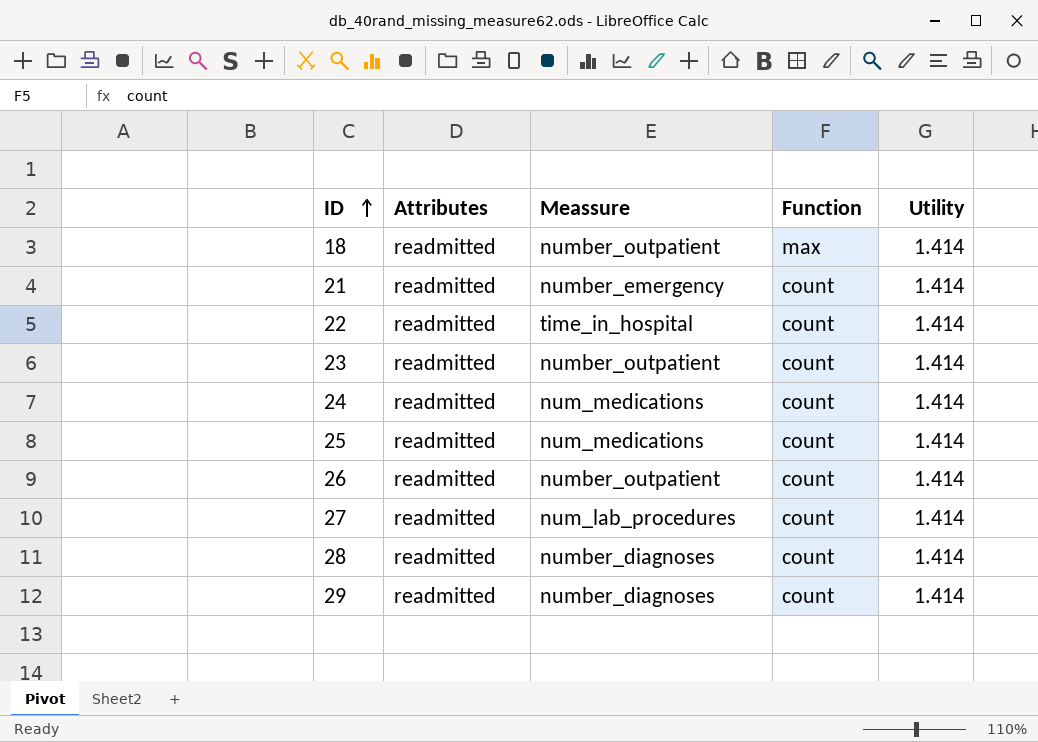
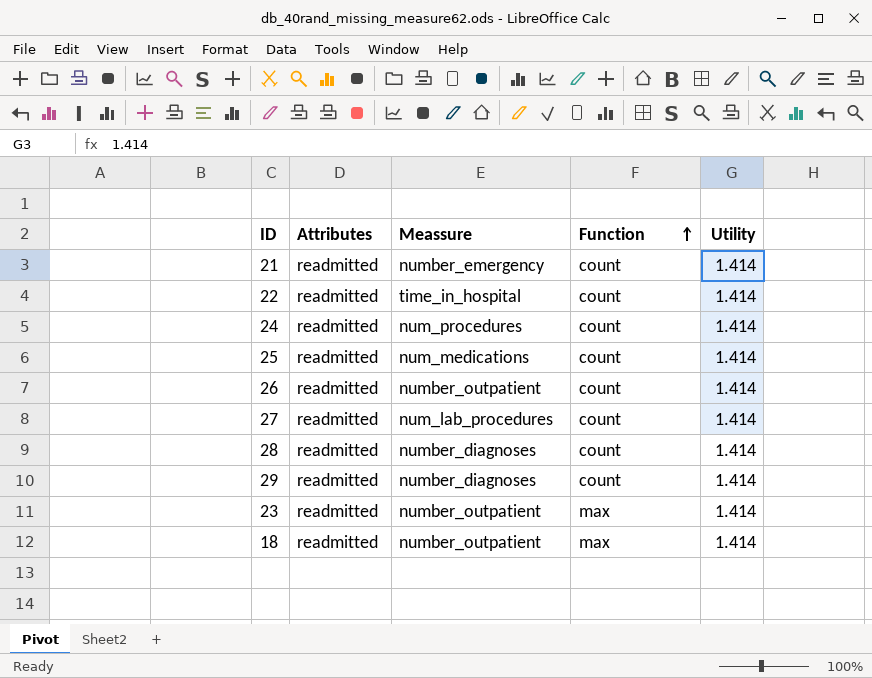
row order: ID ascending -> Function ascending
24 | Meassure: num_medications -> num_procedures
23 | Function: count -> max

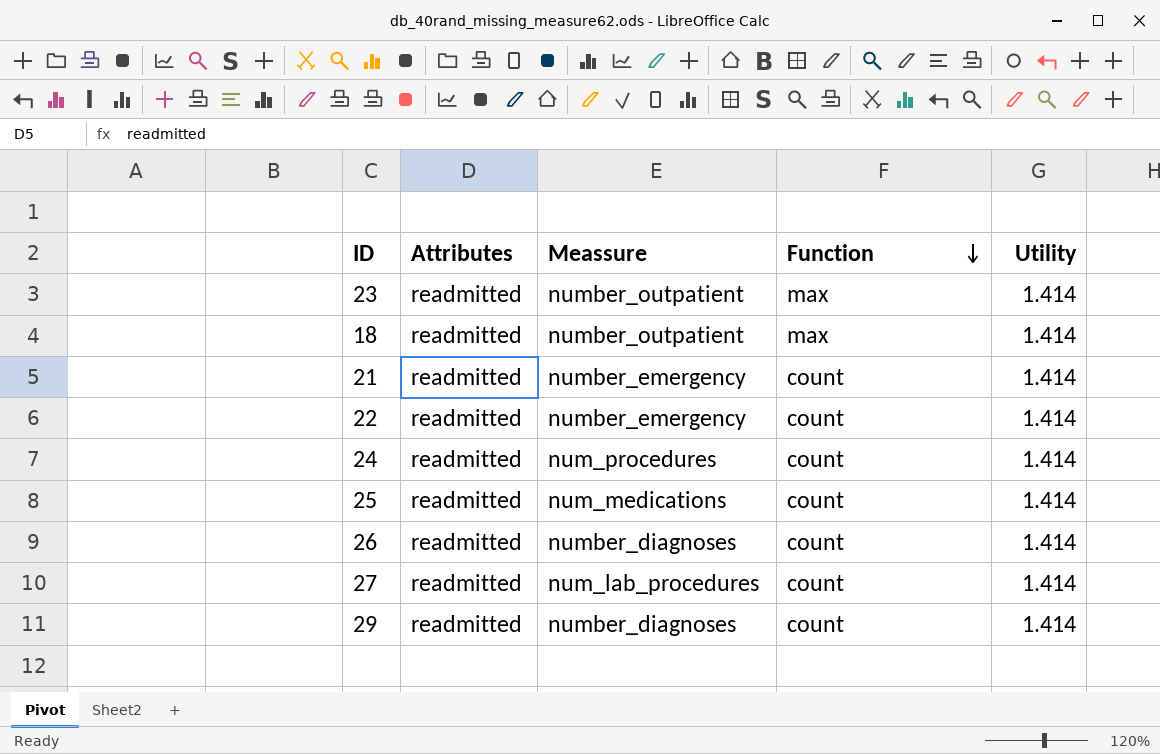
row order: Function ascending -> Function descending
row 28: readmitted | number_diagnoses | count | 1.414 -> none
22 | Meassure: time_in_hospital -> number_emergency
26 | Meassure: number_outpatient -> number_diagnoses

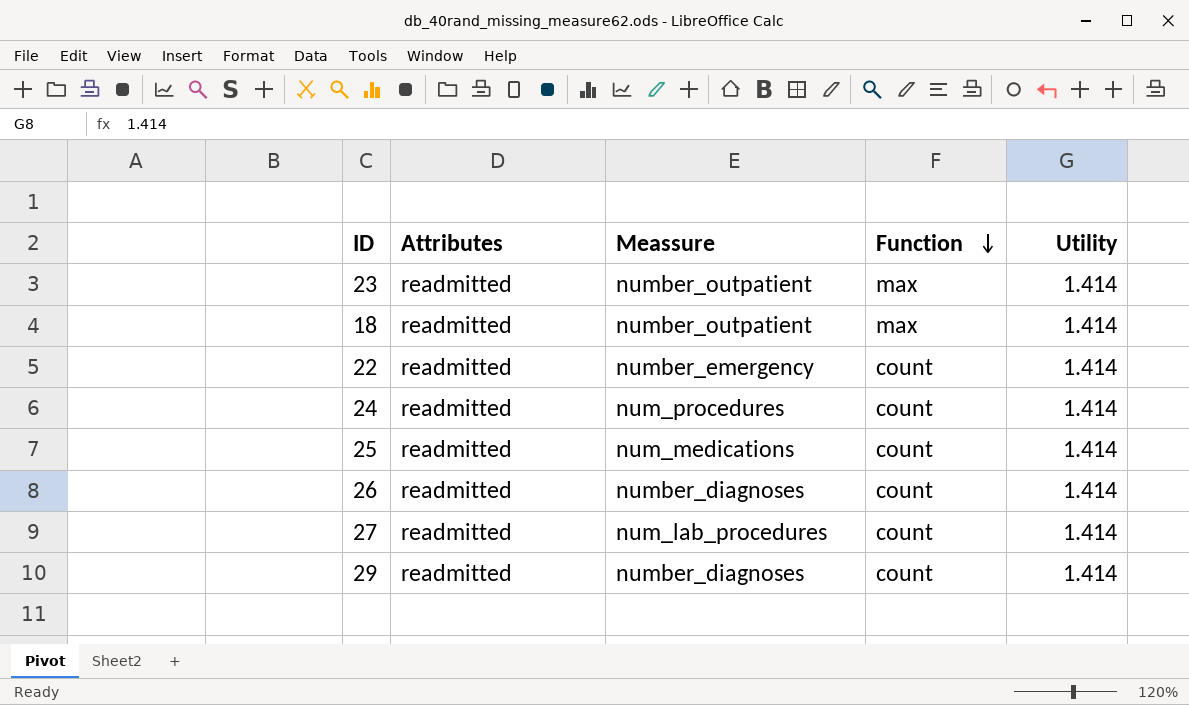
row 21: readmitted | number_emergency | count | 1.414 -> none

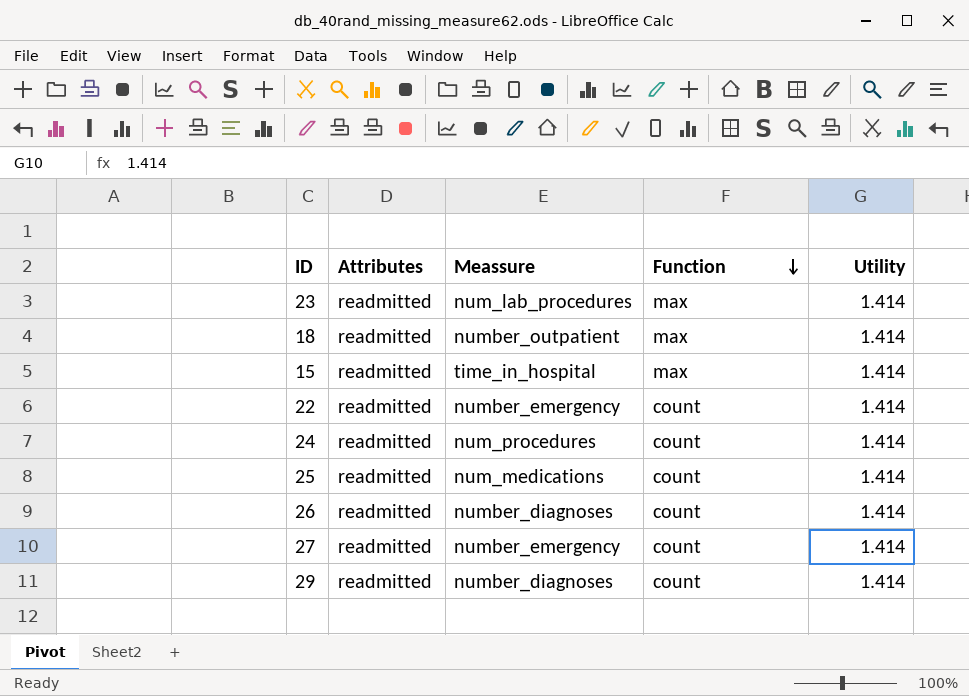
23 | Meassure: number_outpatient -> num_lab_procedures
row 15: none -> readmitted | time_in_hospital | max | 1.414
27 | Meassure: num_lab_procedures -> number_emergency

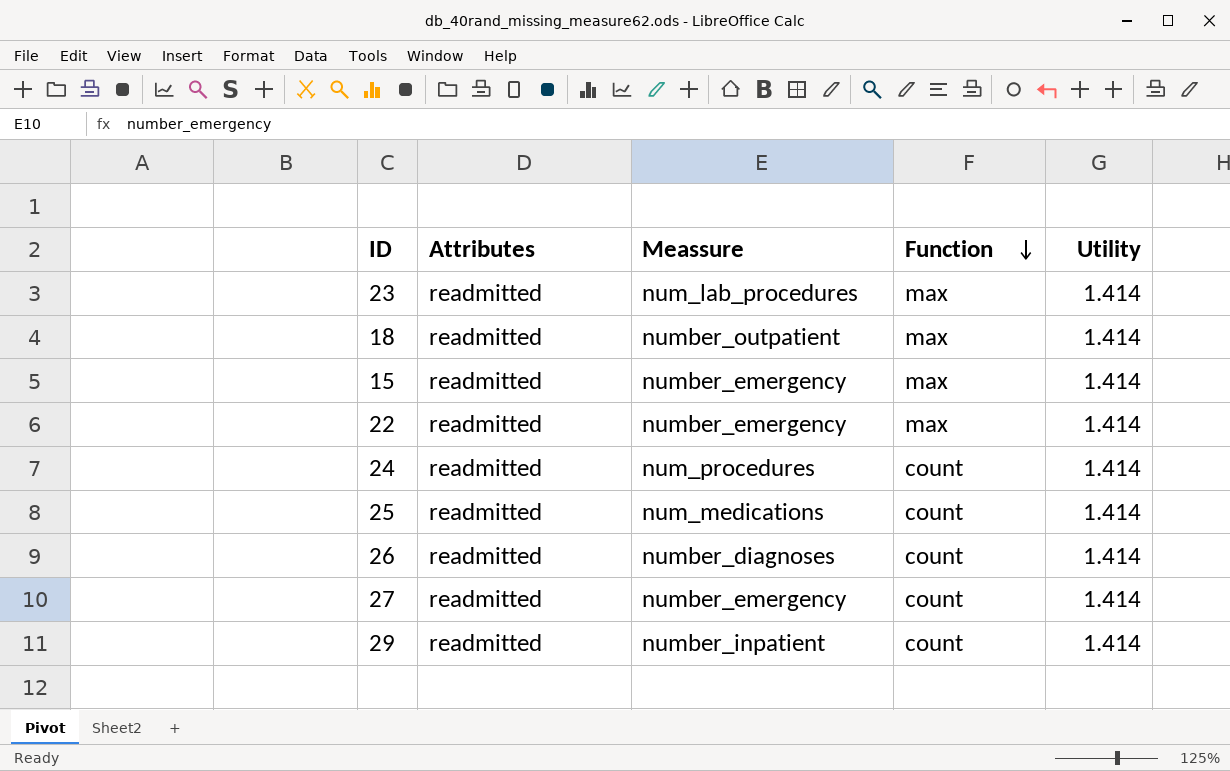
15 | Meassure: time_in_hospital -> number_emergency
22 | Function: count -> max
29 | Meassure: number_diagnoses -> number_inpatient

